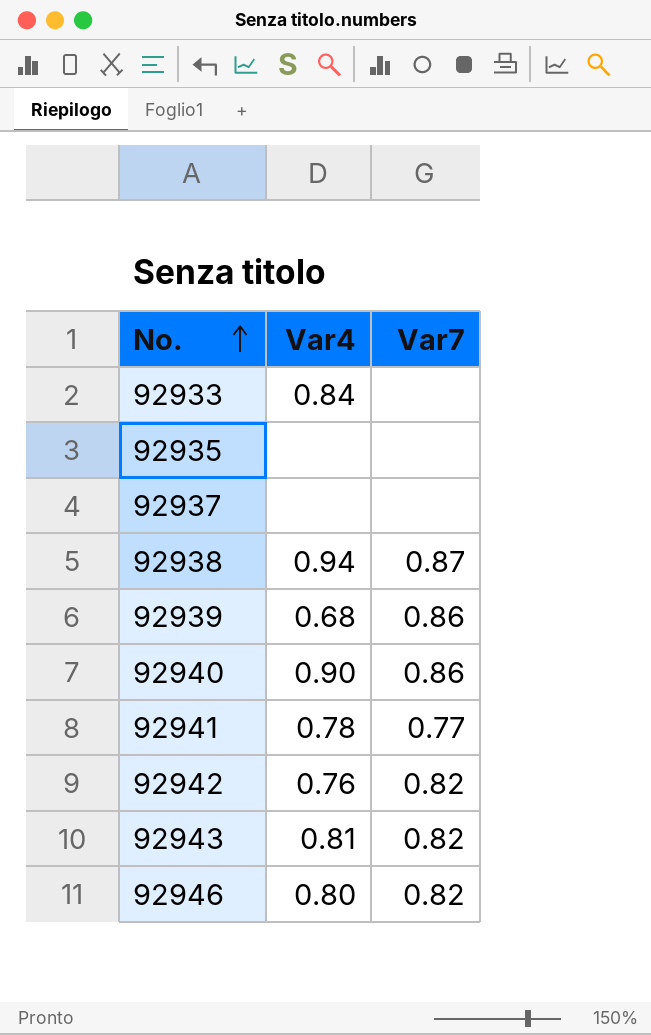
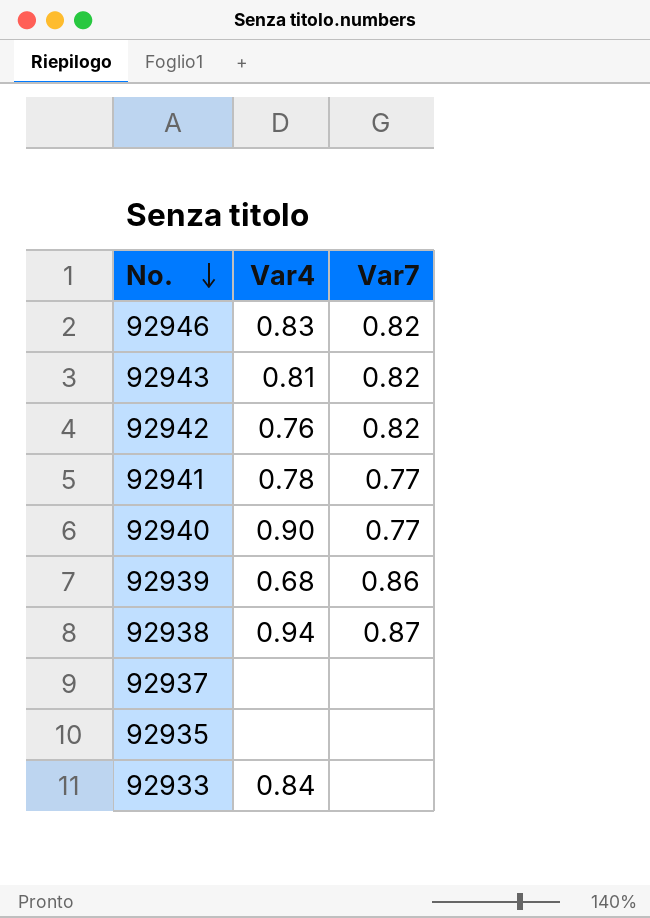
row order: No. ascending -> No. descending
92946 | Var4: 0.80 -> 0.83
92940 | Var7: 0.86 -> 0.77

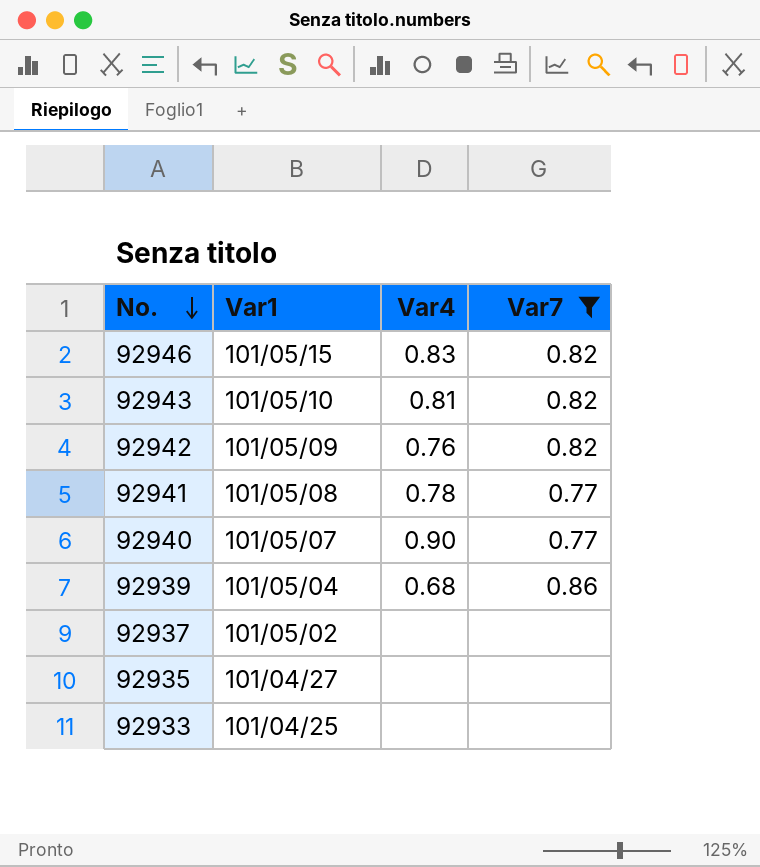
filter: none -> Var7 != 0.87
column Var1 | position: none -> 2
92933 | Var4: 0.84 -> none

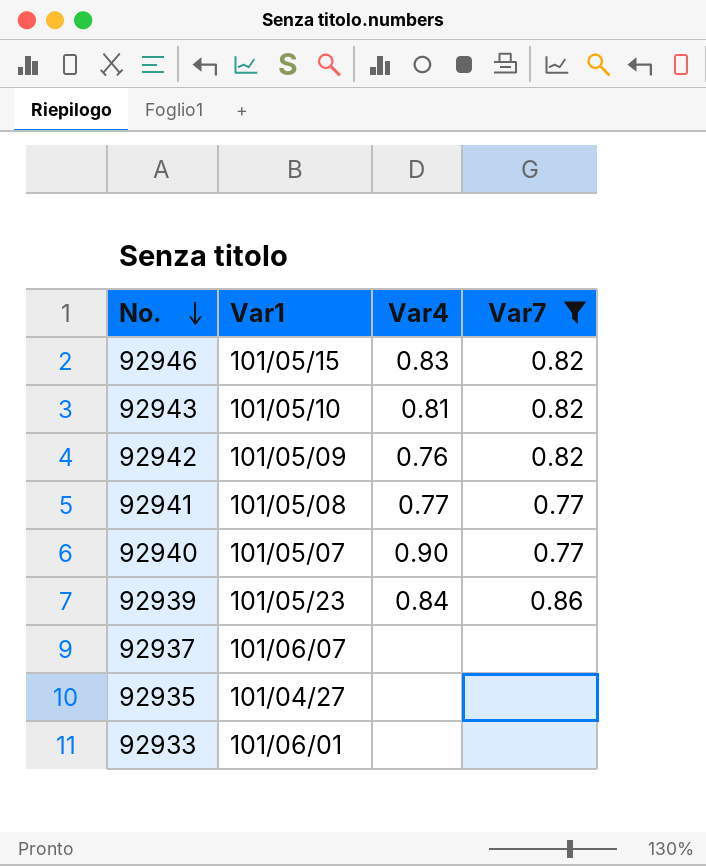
92941 | Var4: 0.78 -> 0.77
92939 | Var1: 101/05/04 -> 101/05/23
92939 | Var4: 0.68 -> 0.84
92937 | Var1: 101/05/02 -> 101/06/07
92933 | Var1: 101/04/25 -> 101/06/01

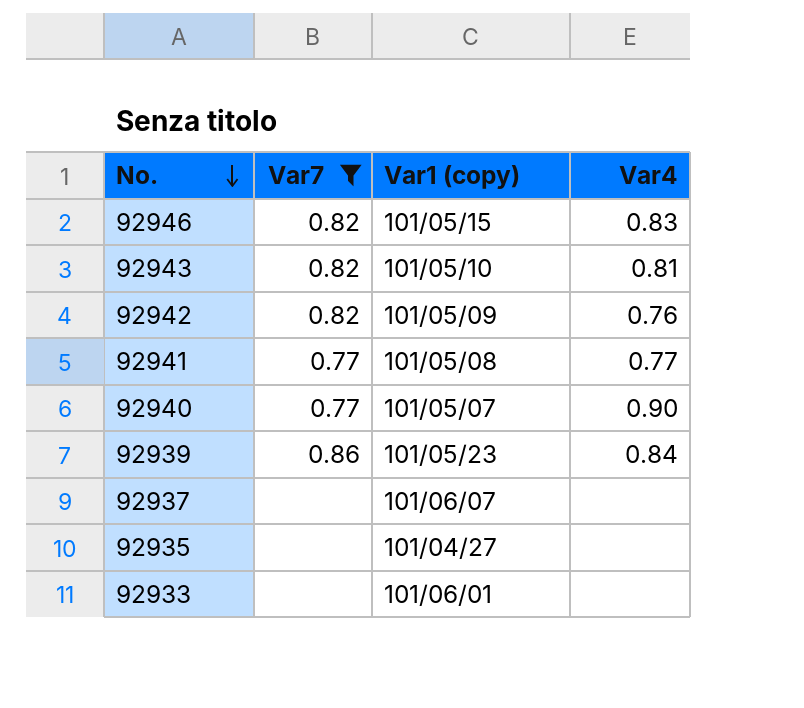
column Var7 | position: 4 -> 2
column name: Var1 -> Var1 (copy)

